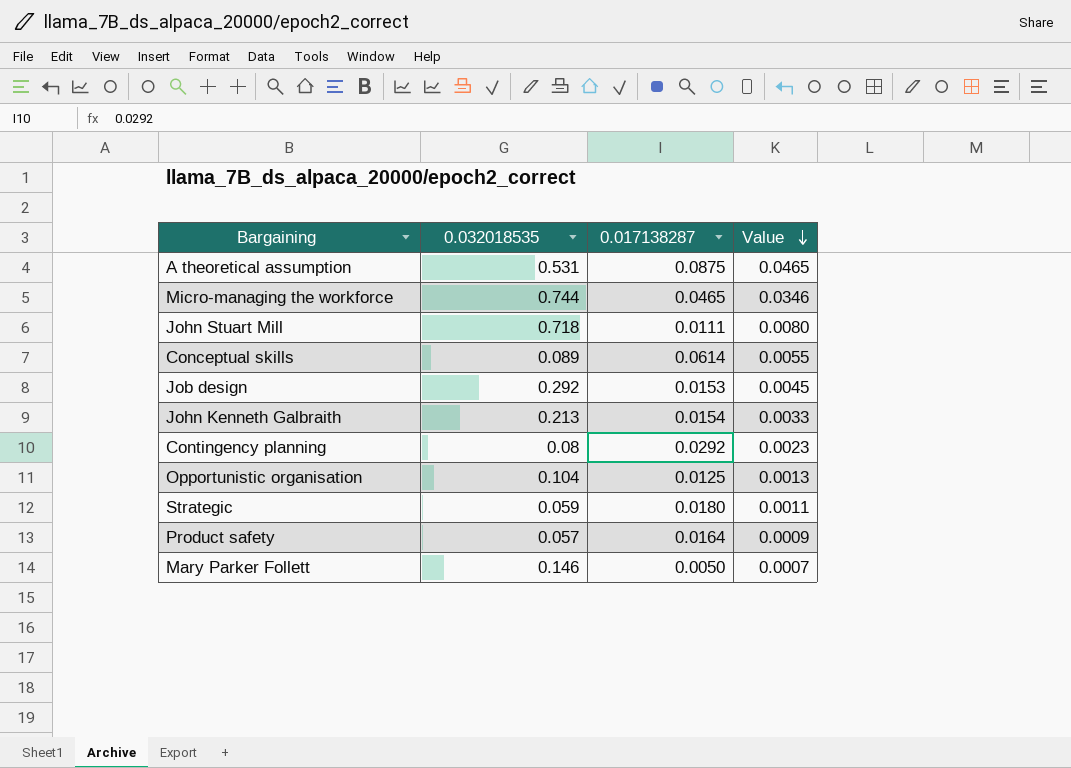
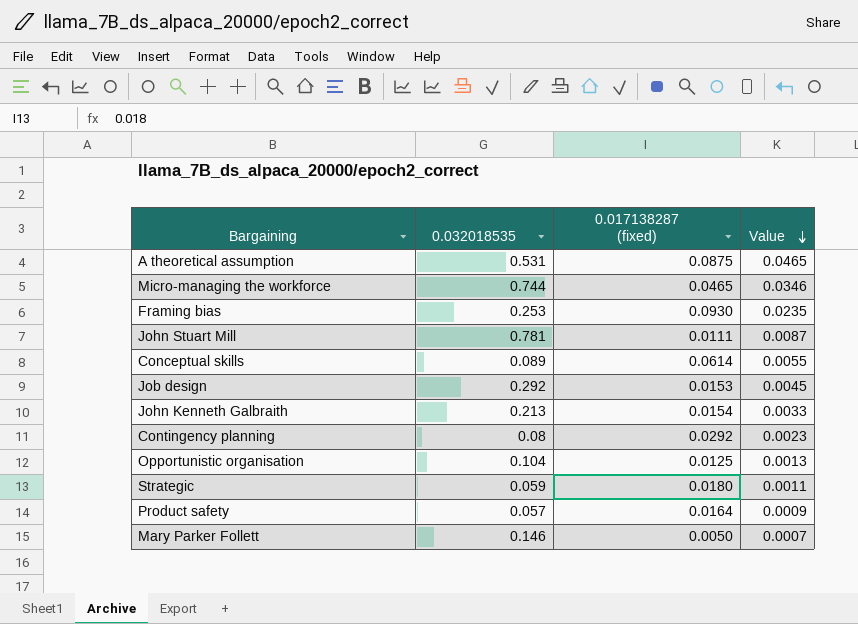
column name: 0.017138287 -> 0.017138287 (fixed)
row Framing bias: none -> 0.253 | 0.0930 | 0.0235
John Stuart Mill | 0.032018535: 0.718 -> 0.781
John Stuart Mill | Value: 0.0080 -> 0.0087

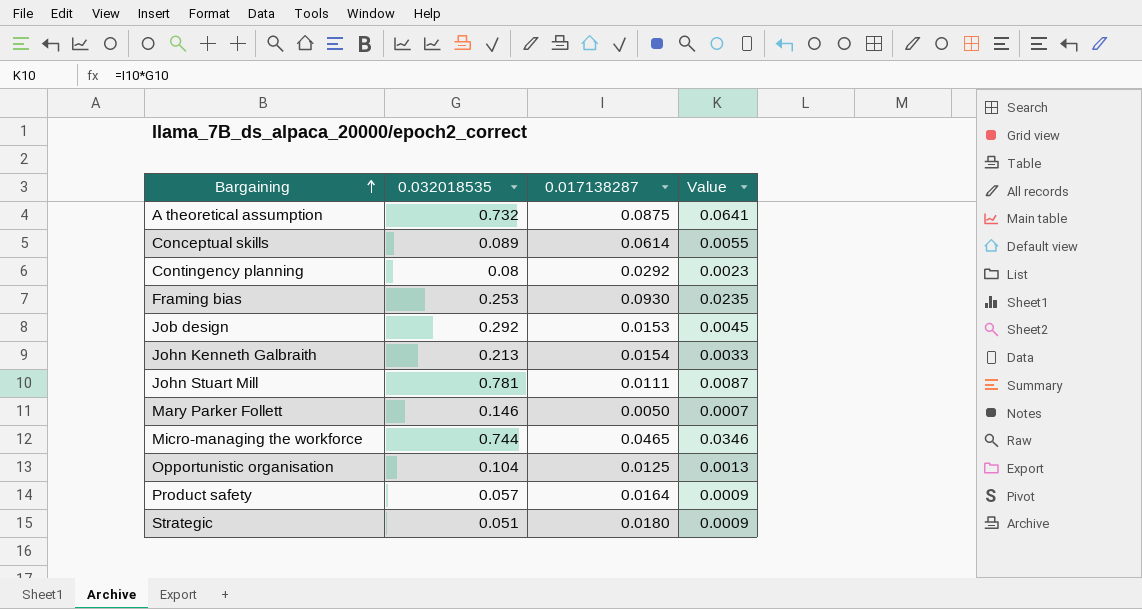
row order: Value descending -> Bargaining ascending
column name: 0.017138287 (fixed) -> 0.017138287
A theoretical assumption | 0.032018535: 0.531 -> 0.732
A theoretical assumption | Value: 0.0465 -> 0.0641
Strategic | 0.032018535: 0.059 -> 0.051
Strategic | Value: 0.0011 -> 0.0009

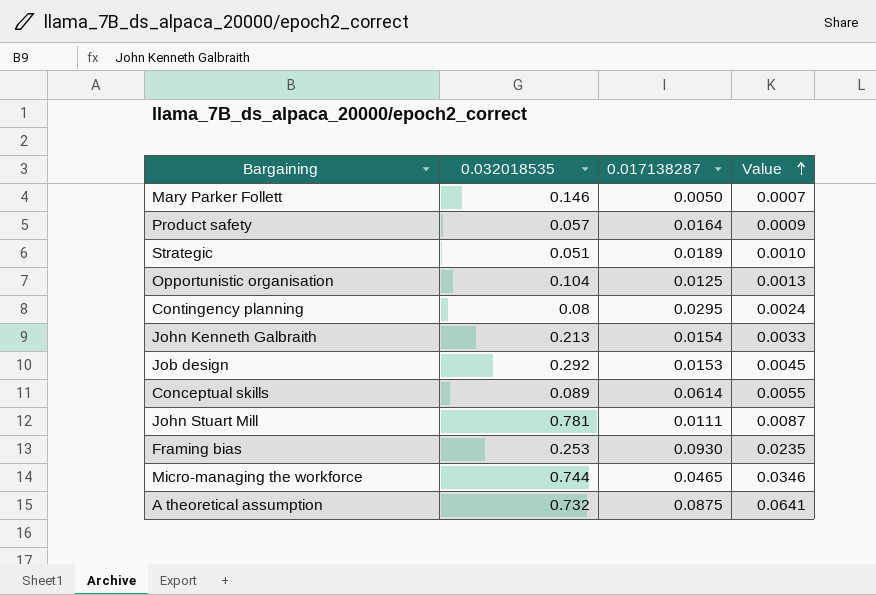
row order: Bargaining ascending -> Value ascending
Strategic | 0.017138287: 0.0180 -> 0.0189
Strategic | Value: 0.0009 -> 0.0010
Contingency planning | 0.017138287: 0.0292 -> 0.0295
Contingency planning | Value: 0.0023 -> 0.0024

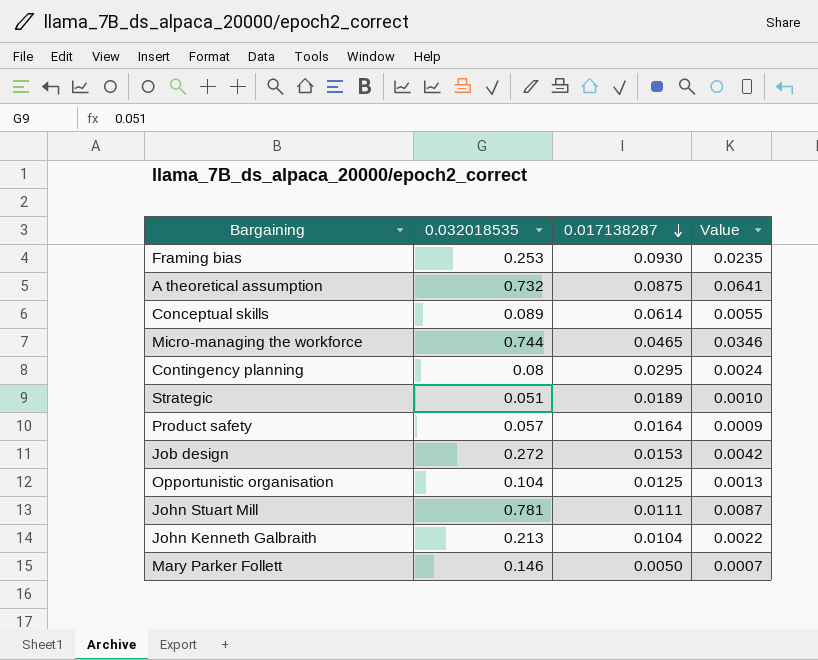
row order: Value ascending -> 0.017138287 descending
Job design | 0.032018535: 0.292 -> 0.272
Job design | Value: 0.0045 -> 0.0042
John Kenneth Galbraith | 0.017138287: 0.0154 -> 0.0104
John Kenneth Galbraith | Value: 0.0033 -> 0.0022

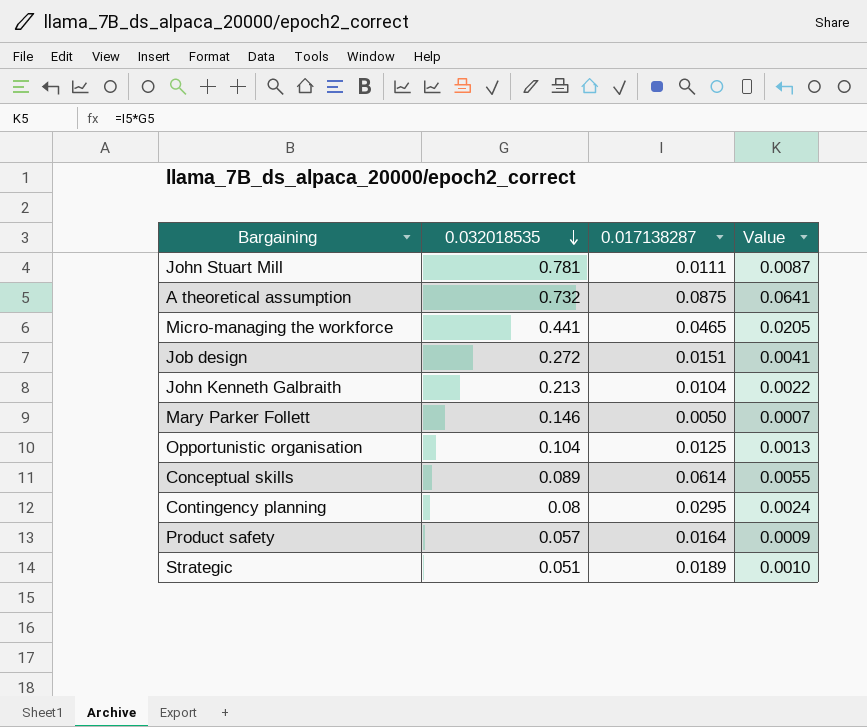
row order: 0.017138287 descending -> 0.032018535 descending
row Framing bias: 0.253 | 0.0930 | 0.0235 -> none
Micro-managing the workforce | 0.032018535: 0.744 -> 0.441
Micro-managing the workforce | Value: 0.0346 -> 0.0205
Job design | 0.017138287: 0.0153 -> 0.0151
Job design | Value: 0.0042 -> 0.0041

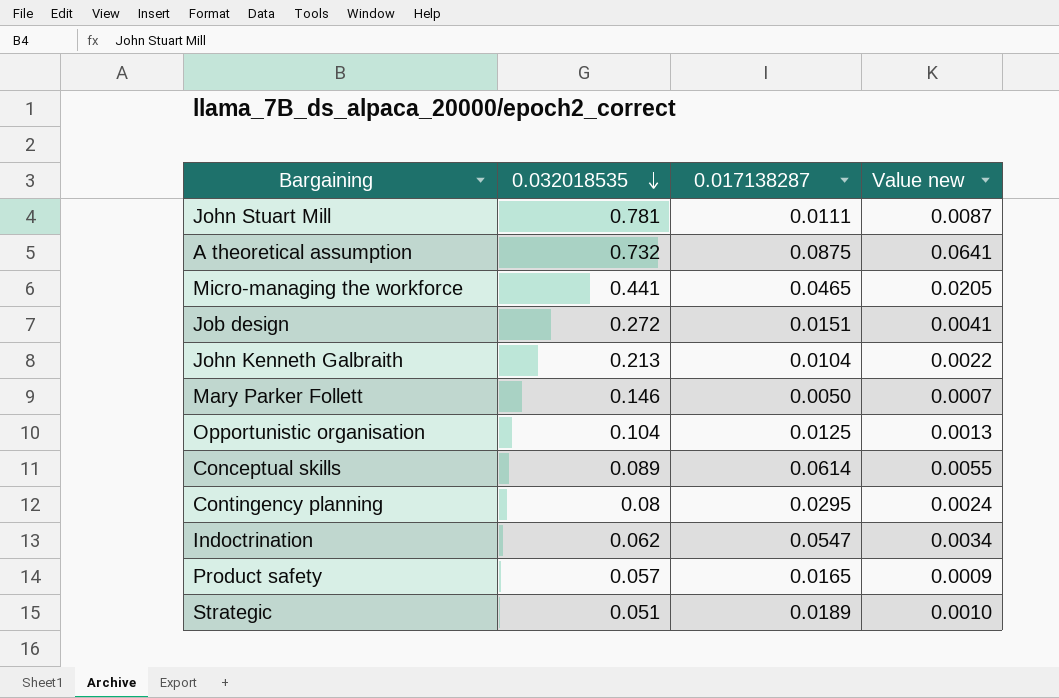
column name: Value -> Value new
row Indoctrination: none -> 0.062 | 0.0547 | 0.0034
Product safety | 0.017138287: 0.0164 -> 0.0165

